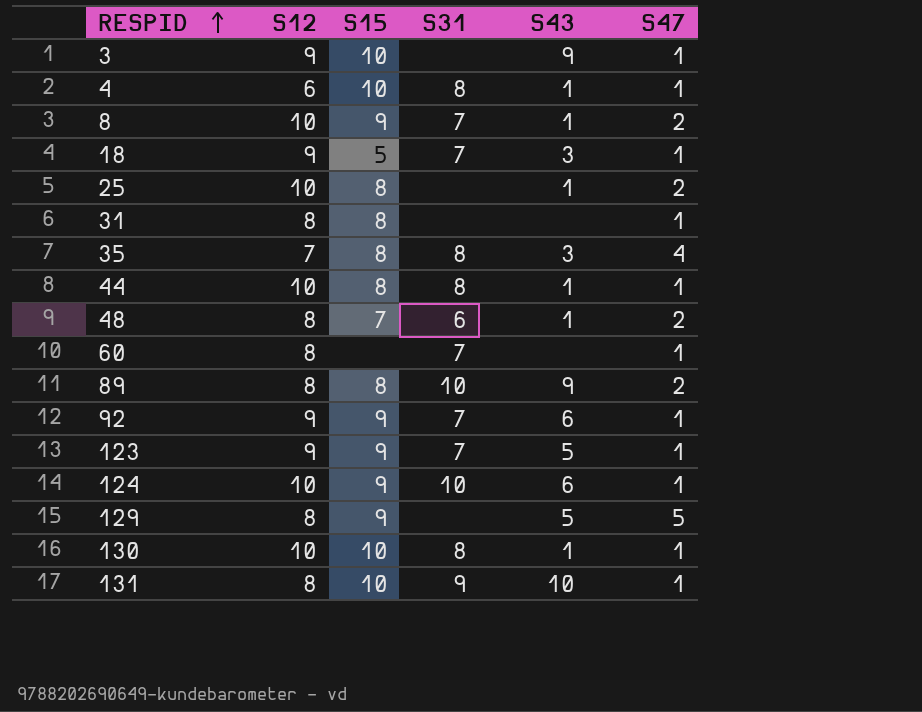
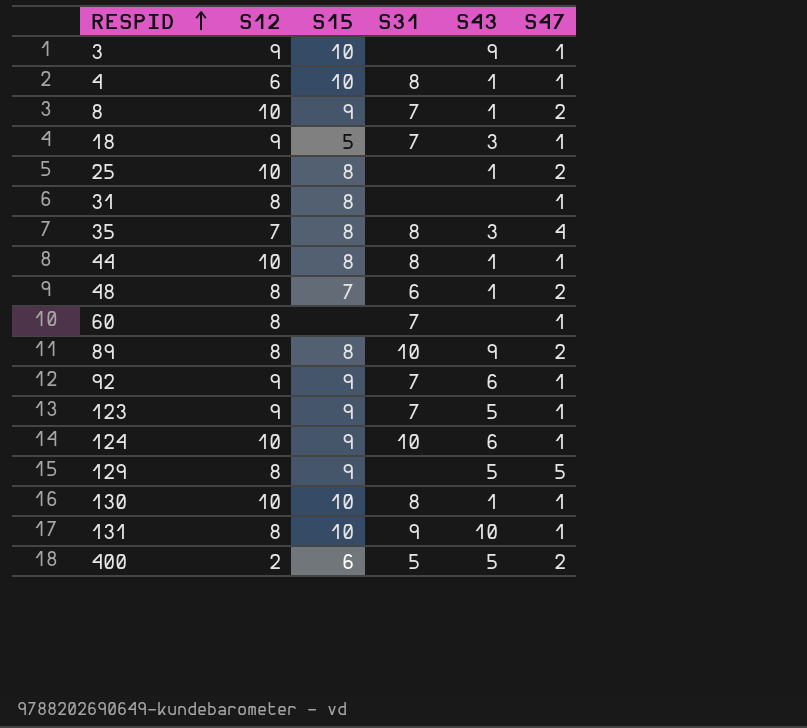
row 400: none -> 2 | 6 | 5 | 5 | 2

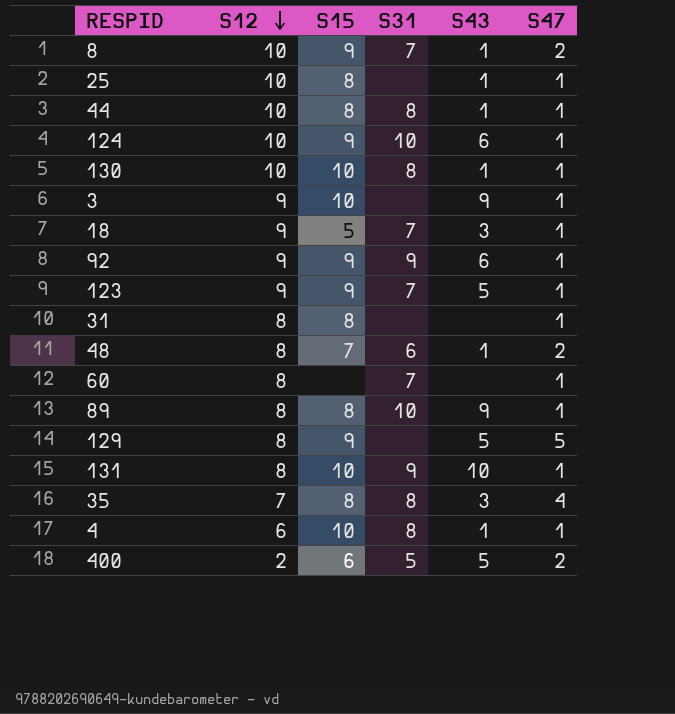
row order: RESPID ascending -> S12 descending
25 | S47: 2 -> 1
92 | S31: 7 -> 9
89 | S47: 2 -> 1

